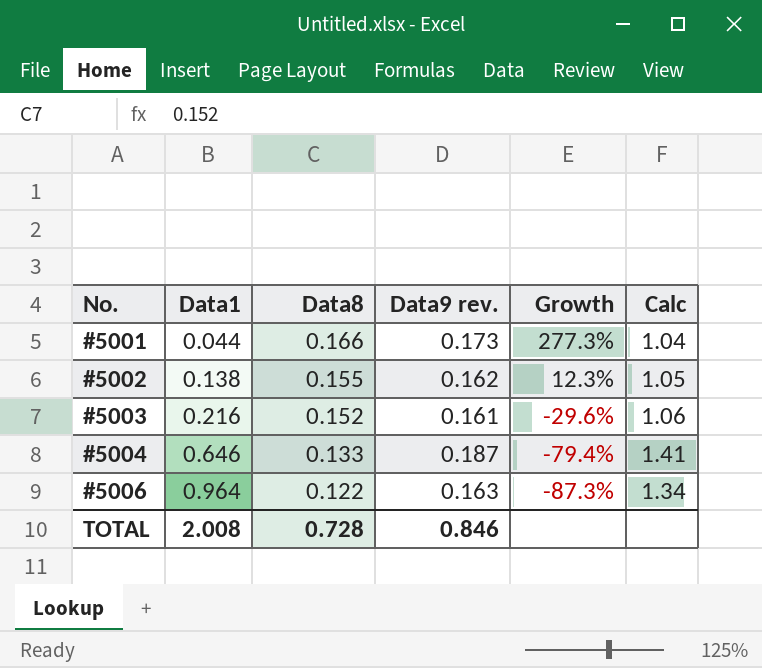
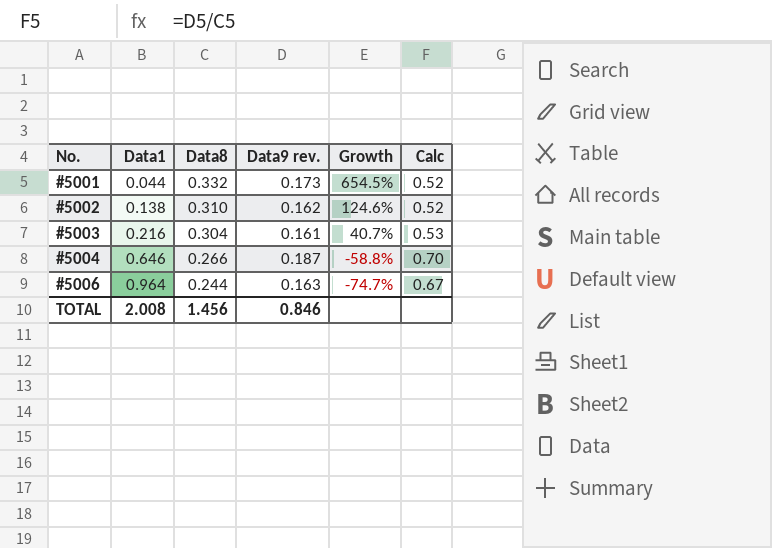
#5001 | Data8: 0.166 -> 0.332
#5001 | Growth: 277.3% -> 654.5%
#5001 | Calc: 1.04 -> 0.52
#5002 | Data8: 0.155 -> 0.310
#5002 | Growth: 12.3% -> 124.6%
#5002 | Calc: 1.05 -> 0.52
#5003 | Data8: 0.152 -> 0.304
#5003 | Growth: -29.6% -> 40.7%
#5003 | Calc: 1.06 -> 0.53
#5004 | Data8: 0.133 -> 0.266
#5004 | Growth: -79.4% -> -58.8%
#5004 | Calc: 1.41 -> 0.70
#5006 | Data8: 0.122 -> 0.244
#5006 | Growth: -87.3% -> -74.7%
#5006 | Calc: 1.34 -> 0.67
TOTAL | Data8: 0.728 -> 1.456

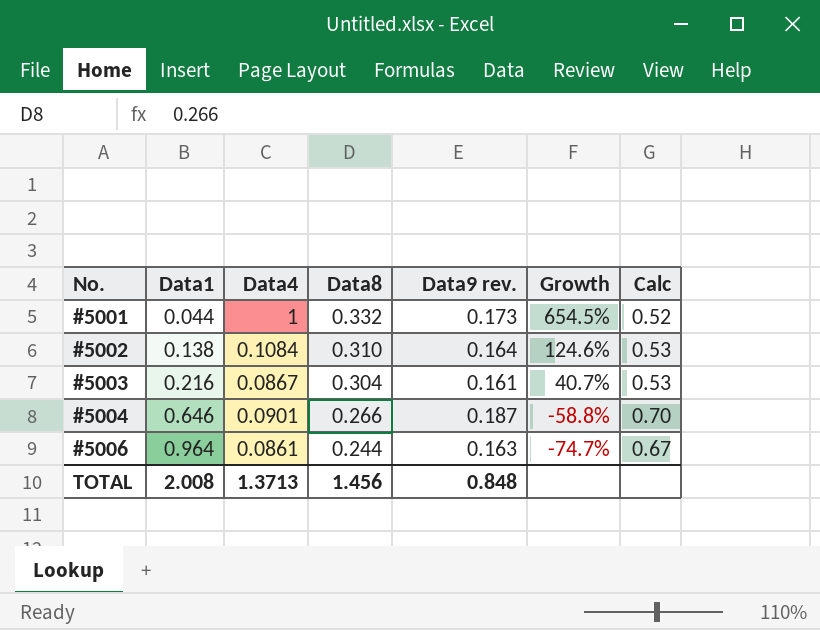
column Data4 | position: none -> 3
#5002 | Data9 rev.: 0.162 -> 0.164
#5002 | Calc: 0.52 -> 0.53
TOTAL | Data9 rev.: 0.846 -> 0.848

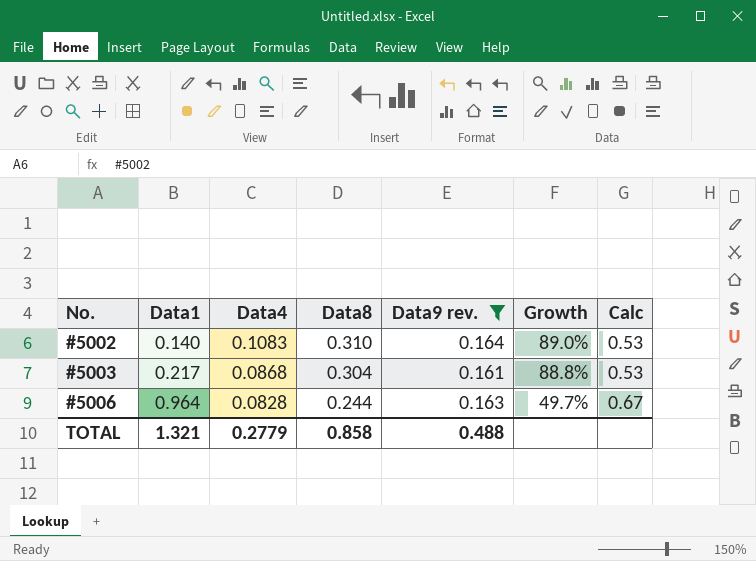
filter: none -> Data9 rev. <= 0.164
column Growth | formula: ([Data8] - [Data1]) / [Data1] -> ([Data8] - [Data9 rev.]) / [Data9 rev.]
#5002 | Data1: 0.138 -> 0.140
#5002 | Data4: 0.1084 -> 0.1083
#5003 | Data1: 0.216 -> 0.217
#5003 | Data4: 0.0867 -> 0.0868
#5006 | Data4: 0.0861 -> 0.0828
TOTAL | Data1: 2.008 -> 1.321
TOTAL | Data4: 1.3713 -> 0.2779
TOTAL | Data8: 1.456 -> 0.858
TOTAL | Data9 rev.: 0.848 -> 0.488

